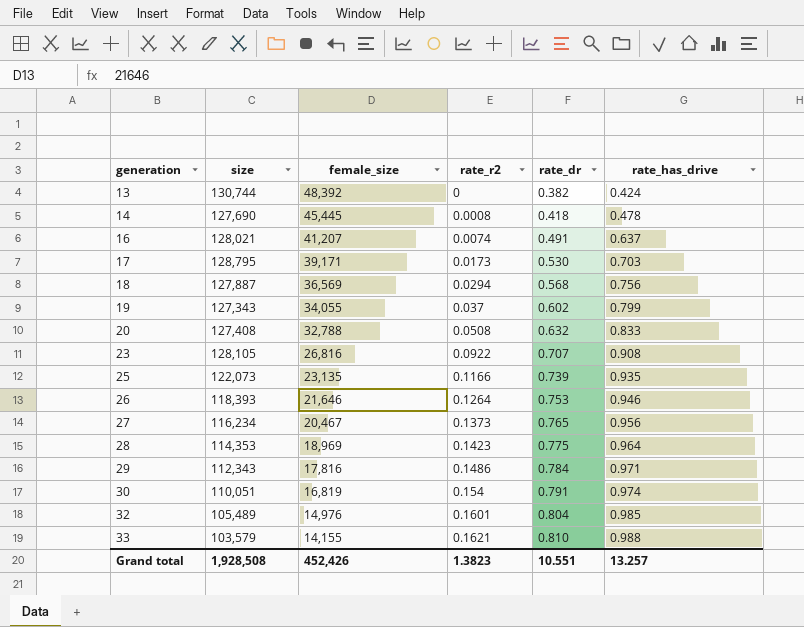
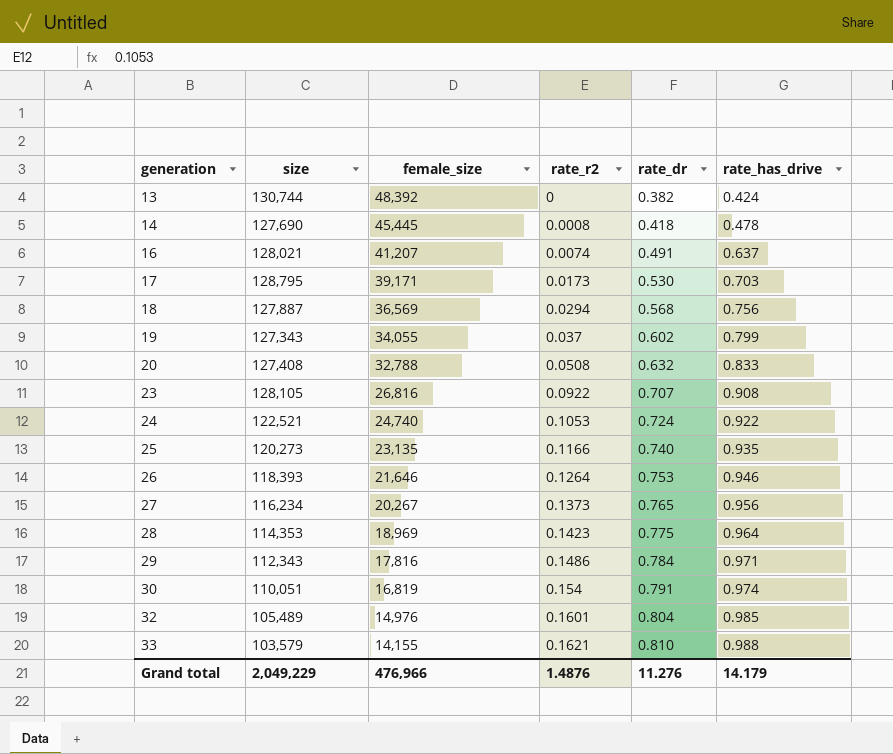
row 24: none -> 122,521 | 24,740 | 0.1053 | 0.724 | 0.922
25 | size: 122,073 -> 120,273
25 | rate_dr: 0.739 -> 0.740
27 | female_size: 20,467 -> 20,267
Grand total | size: 1,928,508 -> 2,049,229
Grand total | female_size: 452,426 -> 476,966
Grand total | rate_r2: 1.3823 -> 1.4876
Grand total | rate_dr: 10.551 -> 11.276
Grand total | rate_has_drive: 13.257 -> 14.179

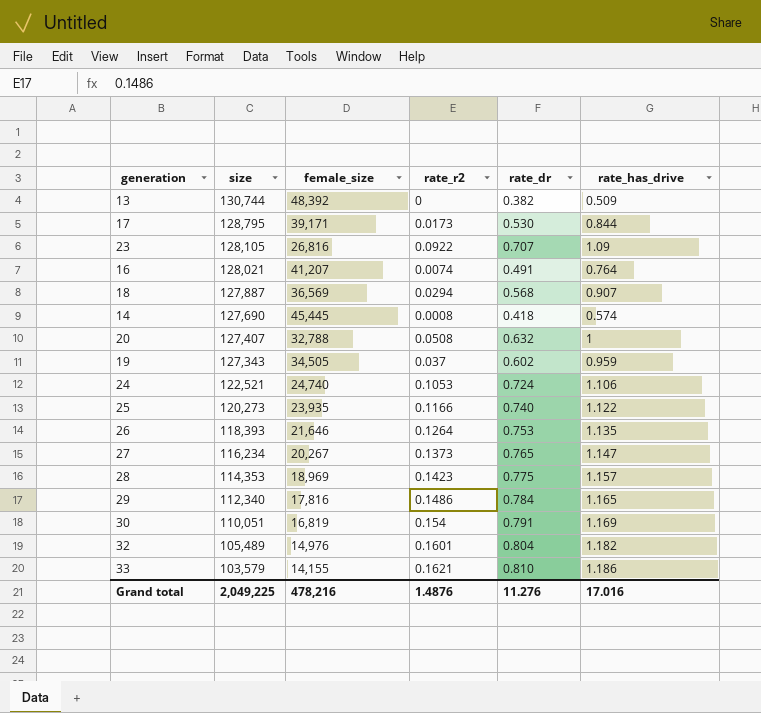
row order: generation ascending -> size descending
13 | rate_has_drive: 0.424 -> 0.509
17 | rate_has_drive: 0.703 -> 0.844
23 | rate_has_drive: 0.908 -> 1.09
16 | rate_has_drive: 0.637 -> 0.764
18 | rate_has_drive: 0.756 -> 0.907
14 | rate_has_drive: 0.478 -> 0.574
20 | size: 127,408 -> 127,407
20 | rate_has_drive: 0.833 -> 1
19 | female_size: 34,055 -> 34,505
19 | rate_has_drive: 0.799 -> 0.959
24 | rate_has_drive: 0.922 -> 1.106
25 | female_size: 23,135 -> 23,935
25 | rate_has_drive: 0.935 -> 1.122
26 | rate_has_drive: 0.946 -> 1.135
27 | rate_has_drive: 0.956 -> 1.147
28 | rate_has_drive: 0.964 -> 1.157
29 | size: 112,343 -> 112,340
29 | rate_has_drive: 0.971 -> 1.165
30 | rate_has_drive: 0.974 -> 1.169
32 | rate_has_drive: 0.985 -> 1.182
33 | rate_has_drive: 0.988 -> 1.186
Grand total | size: 2,049,229 -> 2,049,225
Grand total | female_size: 476,966 -> 478,216
Grand total | rate_has_drive: 14.179 -> 17.016

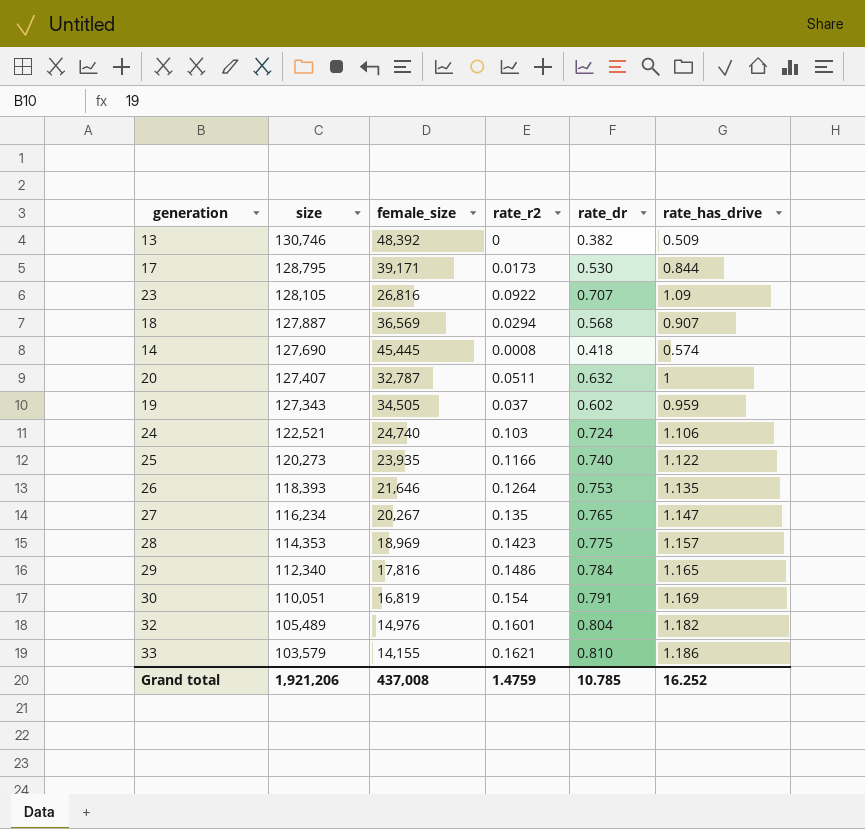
row 16: 128,021 | 41,207 | 0.0074 | 0.491 | 0.764 -> none
13 | size: 130,744 -> 130,746
20 | female_size: 32,788 -> 32,787
20 | rate_r2: 0.0508 -> 0.0511
24 | rate_r2: 0.1053 -> 0.103
27 | rate_r2: 0.1373 -> 0.135
Grand total | size: 2,049,225 -> 1,921,206
Grand total | female_size: 478,216 -> 437,008
Grand total | rate_r2: 1.4876 -> 1.4759
Grand total | rate_dr: 11.276 -> 10.785
Grand total | rate_has_drive: 17.016 -> 16.252

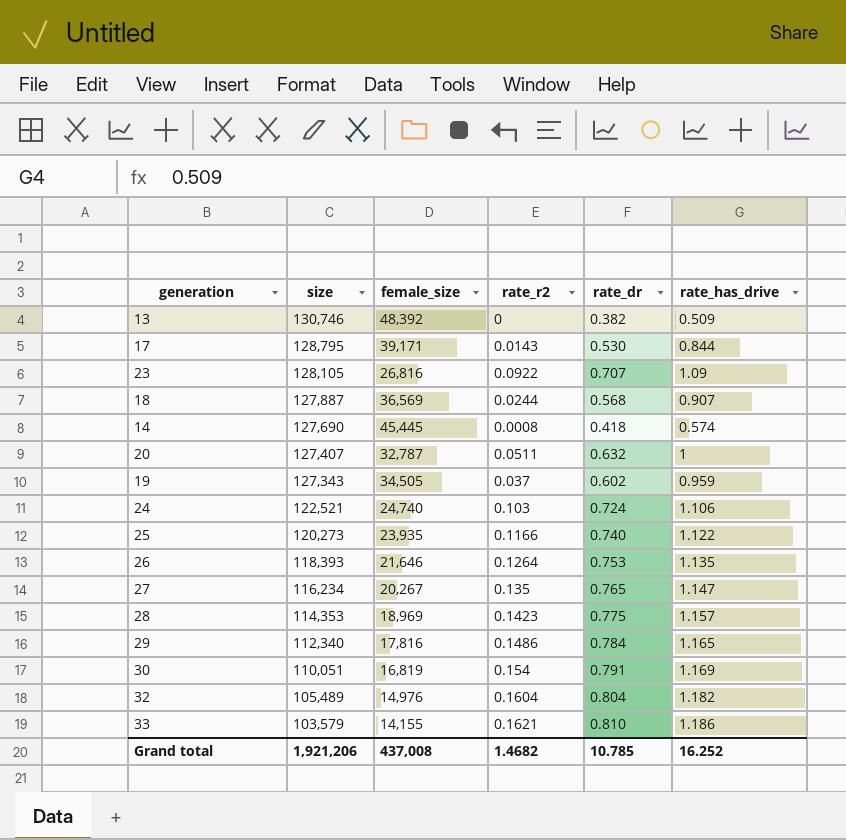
17 | rate_r2: 0.0173 -> 0.0143
18 | rate_r2: 0.0294 -> 0.0244
32 | rate_r2: 0.1601 -> 0.1604
Grand total | rate_r2: 1.4759 -> 1.4682

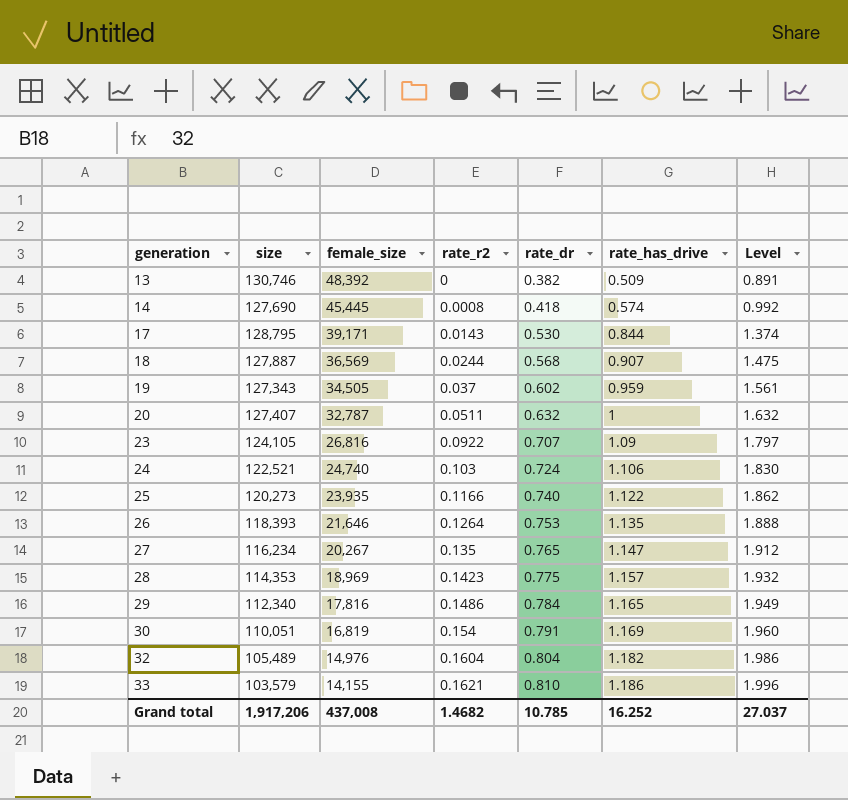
row order: size descending -> generation ascending
column Level | formula: none -> [rate_dr] + [rate_has_drive]
23 | size: 128,105 -> 124,105
Grand total | size: 1,921,206 -> 1,917,206

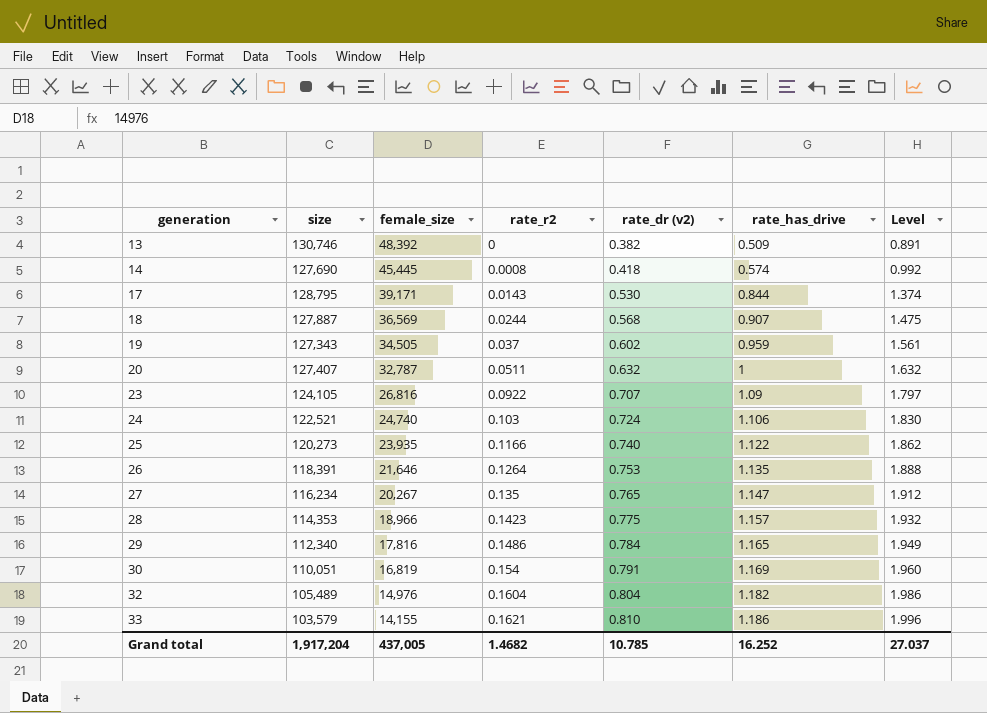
column name: rate_dr -> rate_dr (v2)
26 | size: 118,393 -> 118,391
28 | female_size: 18,969 -> 18,966
Grand total | size: 1,917,206 -> 1,917,204
Grand total | female_size: 437,008 -> 437,005

